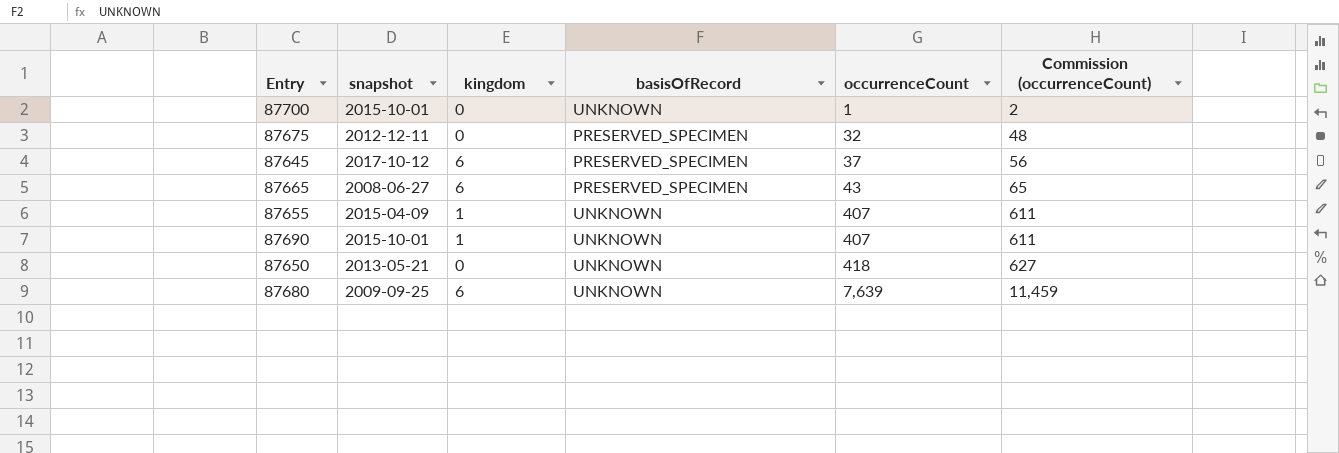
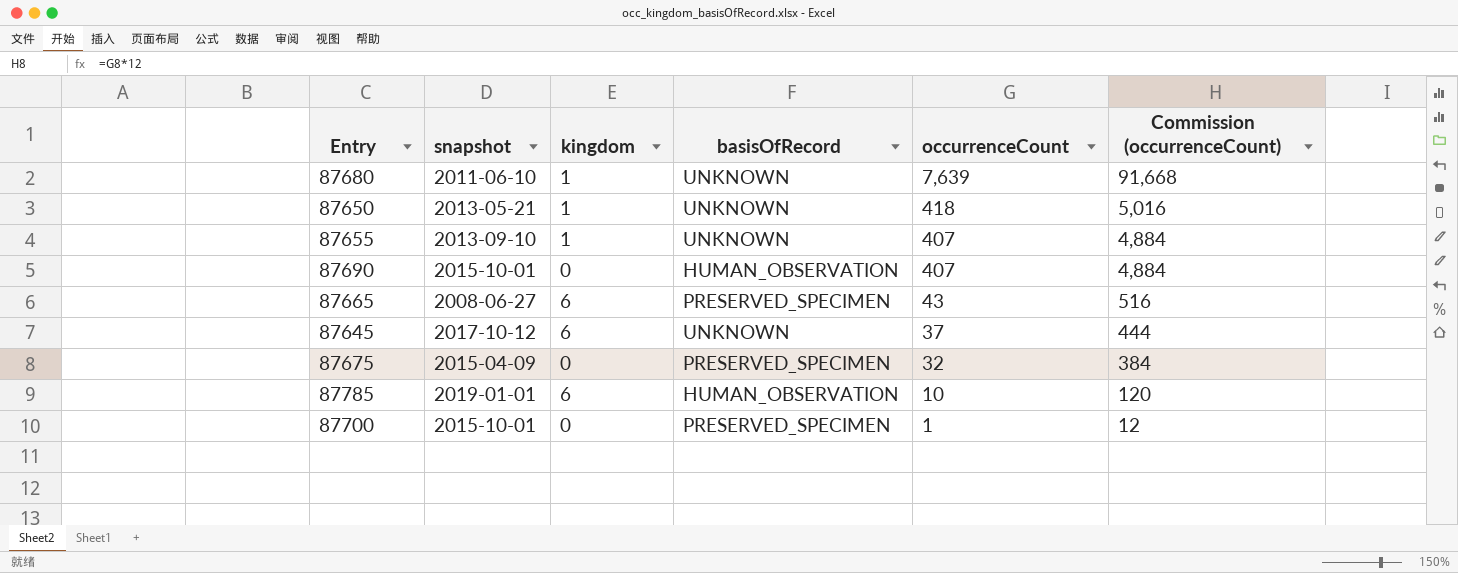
row order: occurrenceCount ascending -> occurrenceCount descending
column Commission (occurrenceCount) | formula: [occurrenceCount] * 1.5 -> [occurrenceCount] * 12
87680 | snapshot: 2009-09-25 -> 2011-06-10
87680 | kingdom: 6 -> 1
87650 | kingdom: 0 -> 1
87655 | snapshot: 2015-04-09 -> 2013-09-10
87690 | kingdom: 1 -> 0
87690 | basisOfRecord: UNKNOWN -> HUMAN_OBSERVATION
87645 | basisOfRecord: PRESERVED_SPECIMEN -> UNKNOWN
87675 | snapshot: 2012-12-11 -> 2015-04-09
row 87785: none -> 2019-01-01 | 6 | HUMAN_OBSERVATION | 10 | 120
87700 | basisOfRecord: UNKNOWN -> PRESERVED_SPECIMEN

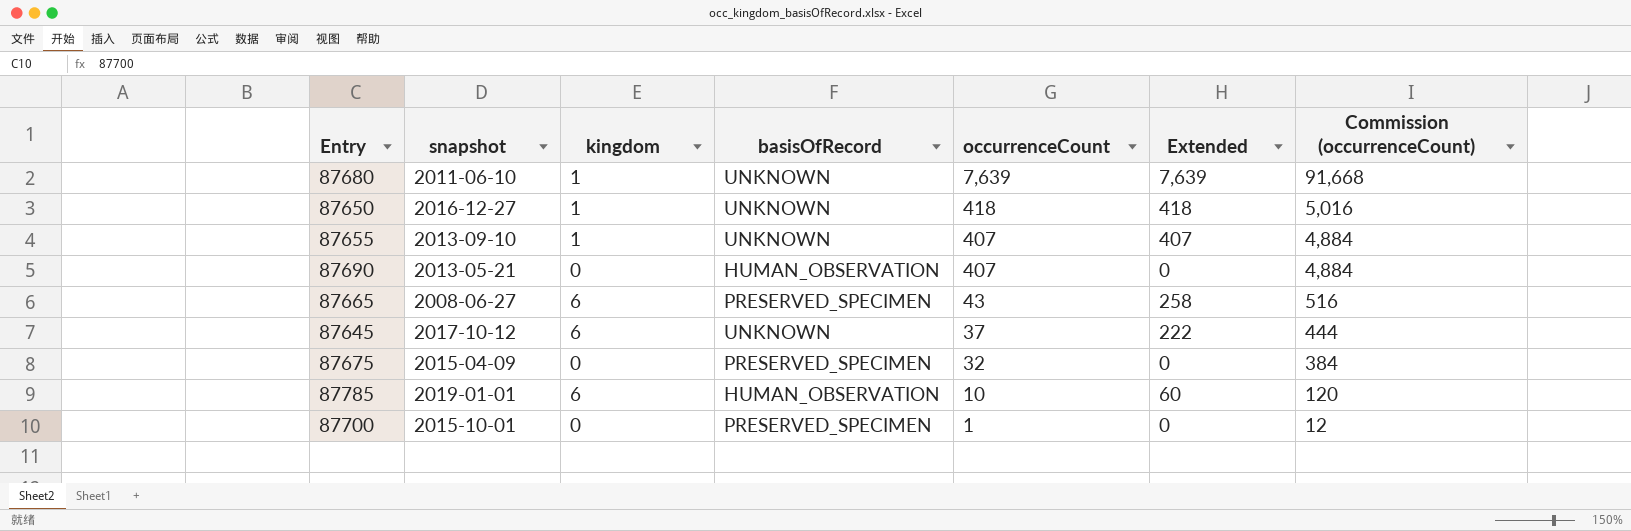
column Extended | formula: none -> [kingdom] * [occurrenceCount]
87650 | snapshot: 2013-05-21 -> 2016-12-27
87690 | snapshot: 2015-10-01 -> 2013-05-21

